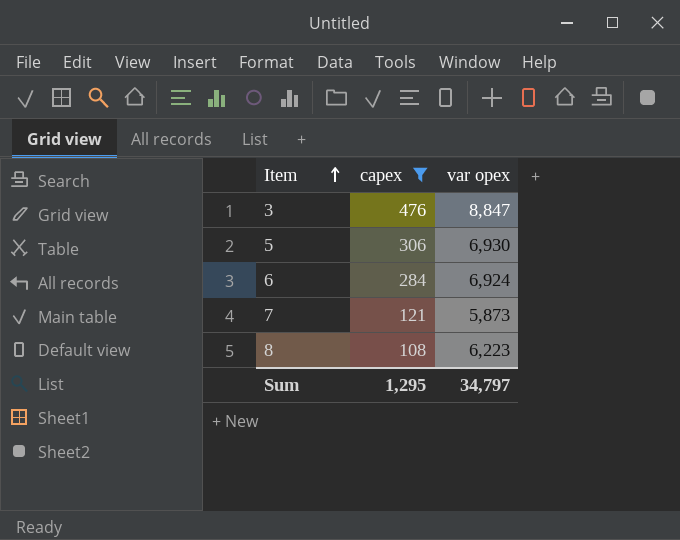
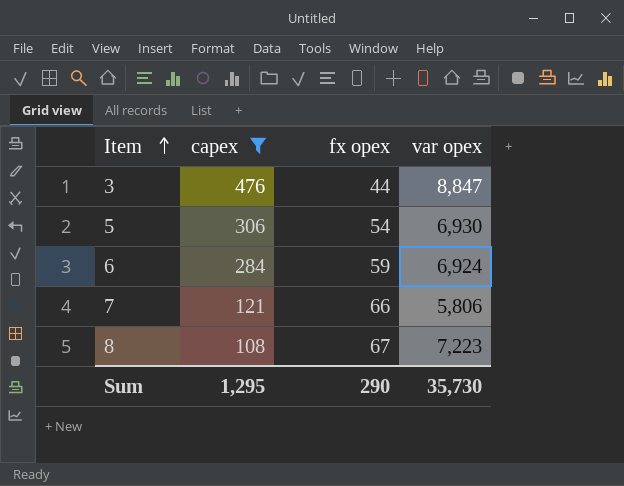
column fx opex | position: none -> 3
7 | var opex: 5,873 -> 5,806
8 | var opex: 6,223 -> 7,223
Sum | var opex: 34,797 -> 35,730

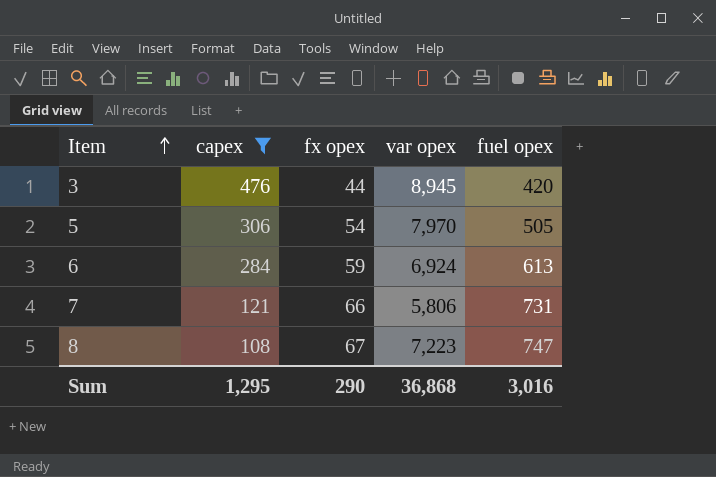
column fuel opex | position: none -> 5
3 | var opex: 8,847 -> 8,945
5 | var opex: 6,930 -> 7,970
Sum | var opex: 35,730 -> 36,868

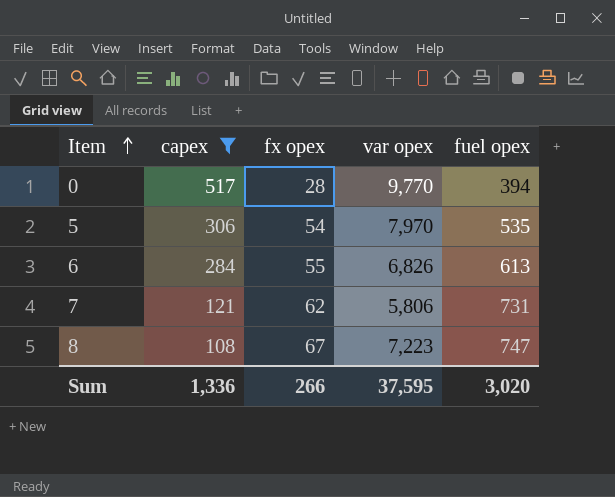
row 3: 476 | 44 | 8,945 | 420 -> none
row 0: none -> 517 | 28 | 9,770 | 394
5 | fuel opex: 505 -> 535
6 | fx opex: 59 -> 55
6 | var opex: 6,924 -> 6,826
7 | fx opex: 66 -> 62
Sum | capex: 1,295 -> 1,336
Sum | fx opex: 290 -> 266
Sum | var opex: 36,868 -> 37,595
Sum | fuel opex: 3,016 -> 3,020

